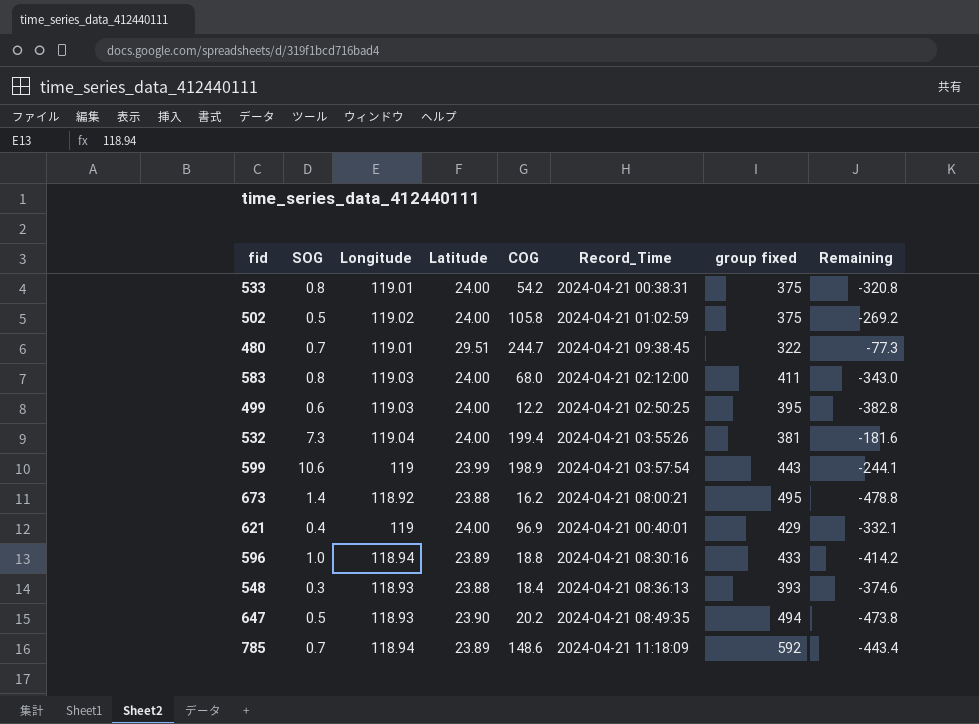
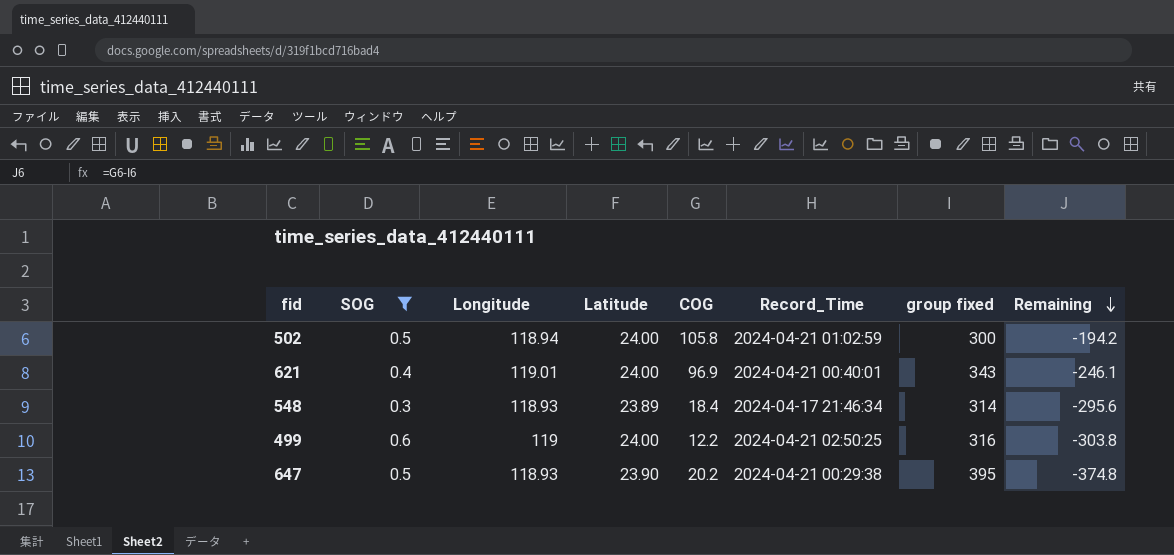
filter: none -> SOG <= 0.6
row order: none -> Remaining descending
502 | Longitude: 119.02 -> 118.94
502 | group fixed: 375 -> 300
502 | Remaining: -269.2 -> -194.2
621 | Longitude: 119 -> 119.01
621 | group fixed: 429 -> 343
621 | Remaining: -332.1 -> -246.1
548 | Latitude: 23.88 -> 23.89
548 | Record_Time: 2024-04-21 08:36:13 -> 2024-04-17 21:46:34
548 | group fixed: 393 -> 314
548 | Remaining: -374.6 -> -295.6
499 | Longitude: 119.03 -> 119
499 | group fixed: 395 -> 316
499 | Remaining: -382.8 -> -303.8
647 | Record_Time: 2024-04-21 08:49:35 -> 2024-04-21 00:29:38
647 | group fixed: 494 -> 395
647 | Remaining: -473.8 -> -374.8

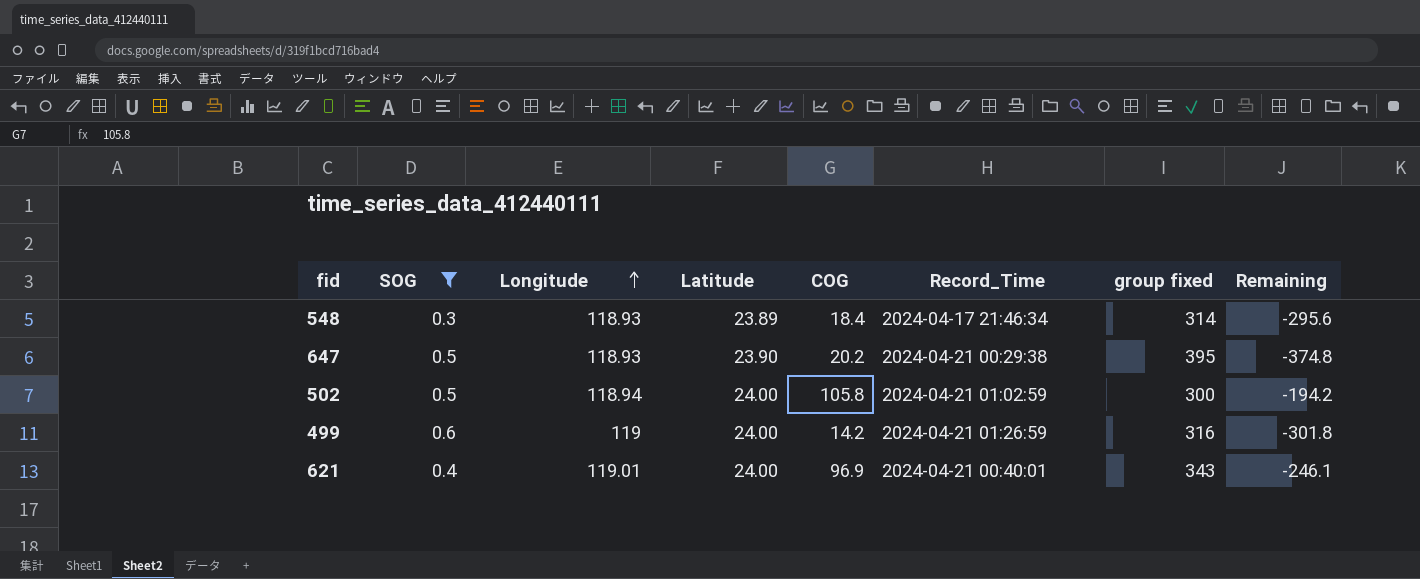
row order: Remaining descending -> Longitude ascending
499 | COG: 12.2 -> 14.2
499 | Record_Time: 2024-04-21 02:50:25 -> 2024-04-21 01:26:59
499 | Remaining: -303.8 -> -301.8

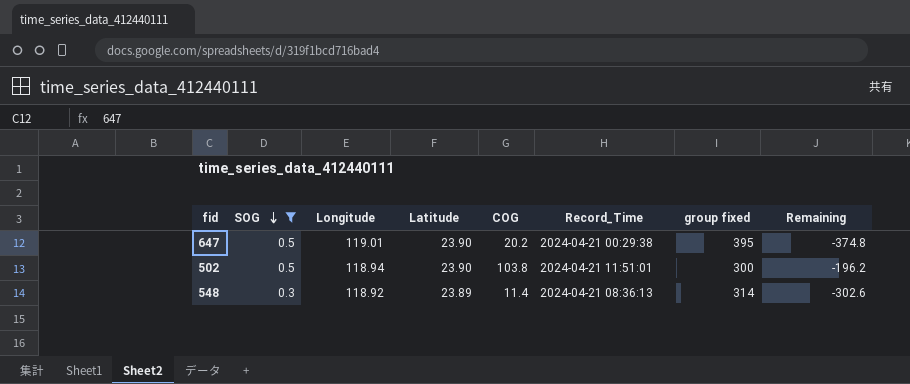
row order: Longitude ascending -> SOG descending
row 499: 0.6 | 119 | 24.00 | 14.2 | 2024-04-21 01:26:59 | 316 | -301.8 -> none
row 621: 0.4 | 119.01 | 24.00 | 96.9 | 2024-04-21 00:40:01 | 343 | -246.1 -> none
647 | Longitude: 118.93 -> 119.01
502 | Latitude: 24.00 -> 23.90
502 | COG: 105.8 -> 103.8
502 | Record_Time: 2024-04-21 01:02:59 -> 2024-04-21 11:51:01
502 | Remaining: -194.2 -> -196.2
548 | Longitude: 118.93 -> 118.92
548 | COG: 18.4 -> 11.4
548 | Record_Time: 2024-04-17 21:46:34 -> 2024-04-21 08:36:13
548 | Remaining: -295.6 -> -302.6

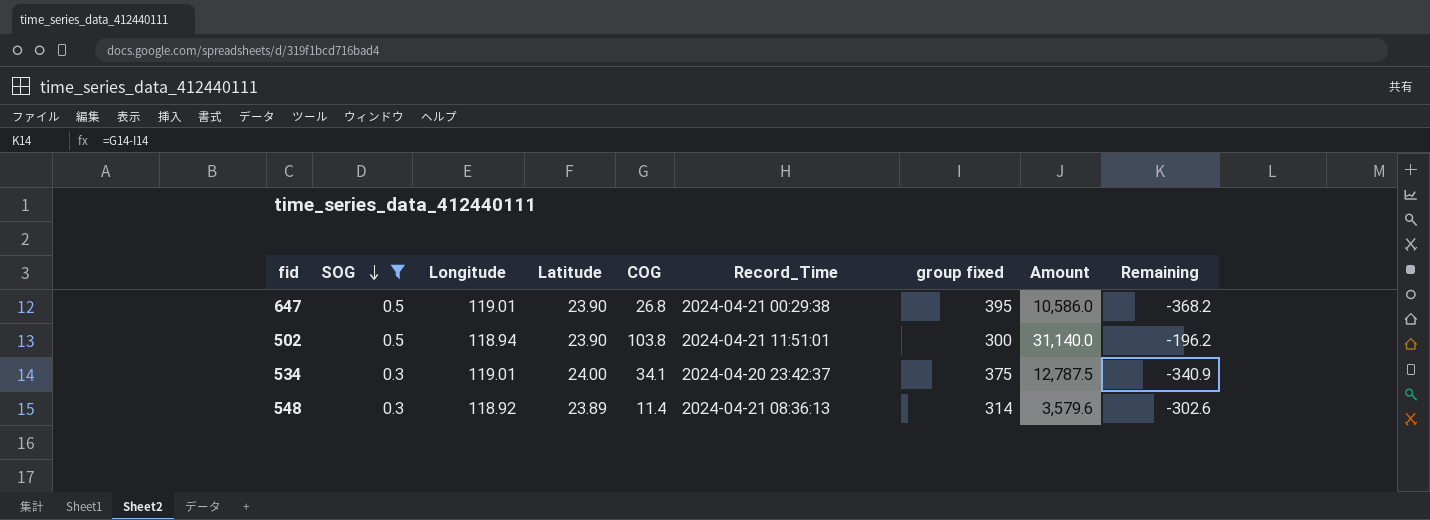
column Amount | formula: none -> [COG] * [group fixed]
647 | COG: 20.2 -> 26.8
647 | Remaining: -374.8 -> -368.2
row 534: none -> 0.3 | 119.01 | 24.00 | 34.1 | 2024-04-20 23:42:37 | 375 | 12,787.5 | -340.9

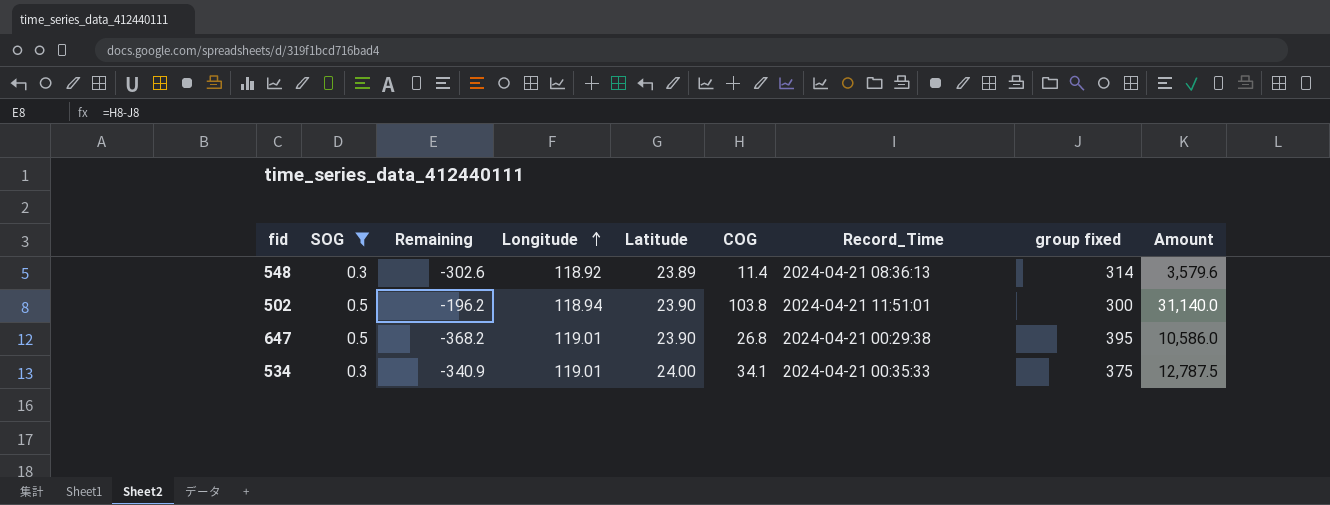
row order: SOG descending -> Longitude ascending
column Remaining | position: 9 -> 3
534 | Record_Time: 2024-04-20 23:42:37 -> 2024-04-21 00:35:33

